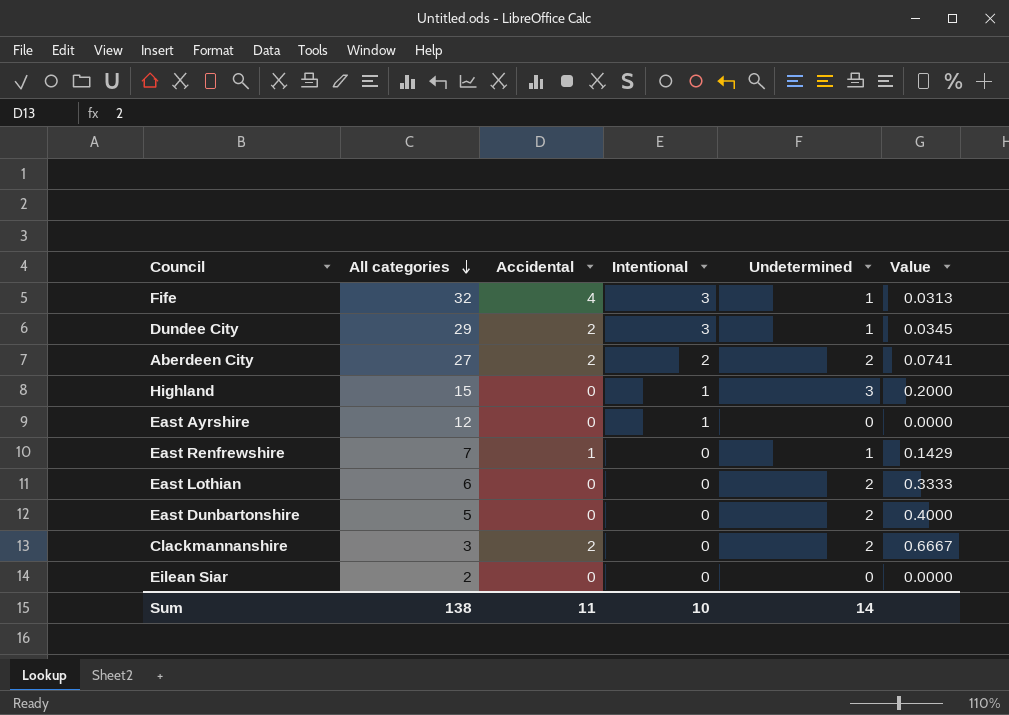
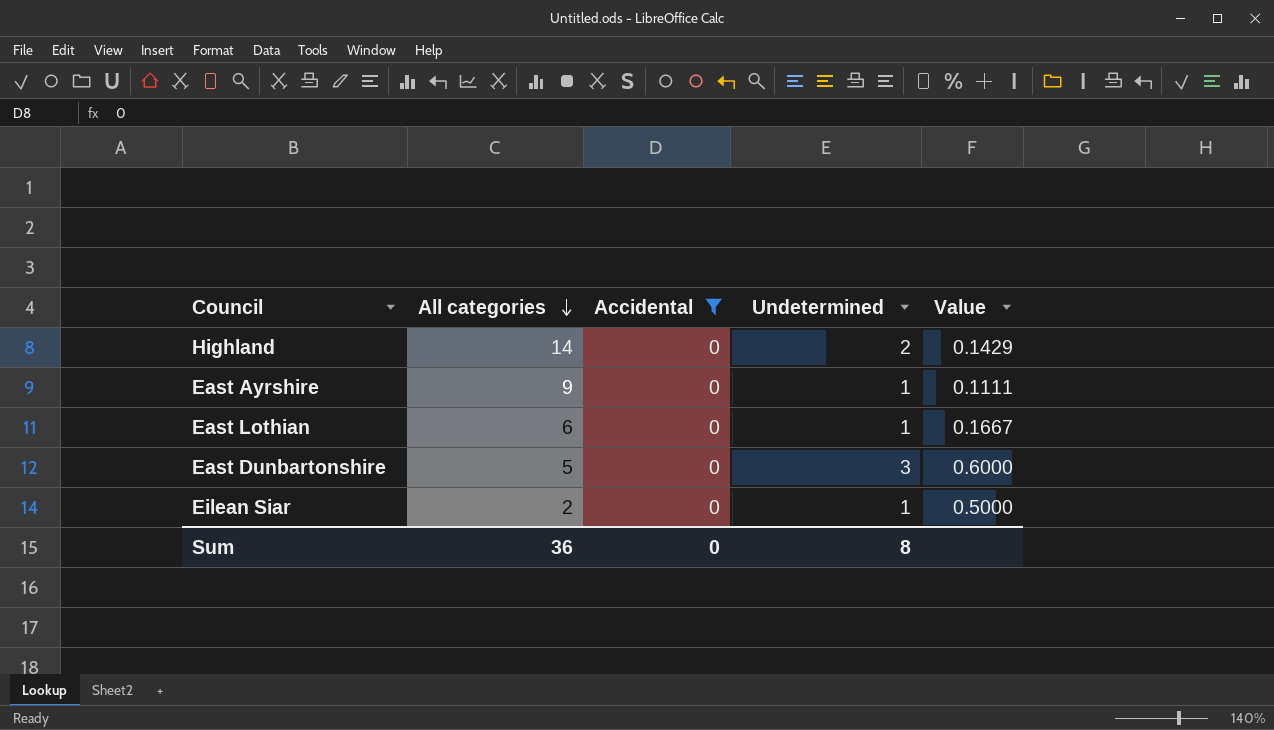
filter: none -> Accidental = 0
column Intentional | position: 4 -> none
Highland | All categories: 15 -> 14
Highland | Undetermined: 3 -> 2
Highland | Value: 0.2000 -> 0.1429
East Ayrshire | All categories: 12 -> 9
East Ayrshire | Undetermined: 0 -> 1
East Ayrshire | Value: 0.0000 -> 0.1111
East Lothian | Undetermined: 2 -> 1
East Lothian | Value: 0.3333 -> 0.1667
East Dunbartonshire | Undetermined: 2 -> 3
East Dunbartonshire | Value: 0.4000 -> 0.6000
Eilean Siar | Undetermined: 0 -> 1
Eilean Siar | Value: 0.0000 -> 0.5000
Sum | All categories: 138 -> 36
Sum | Accidental: 11 -> 0
Sum | Undetermined: 14 -> 8

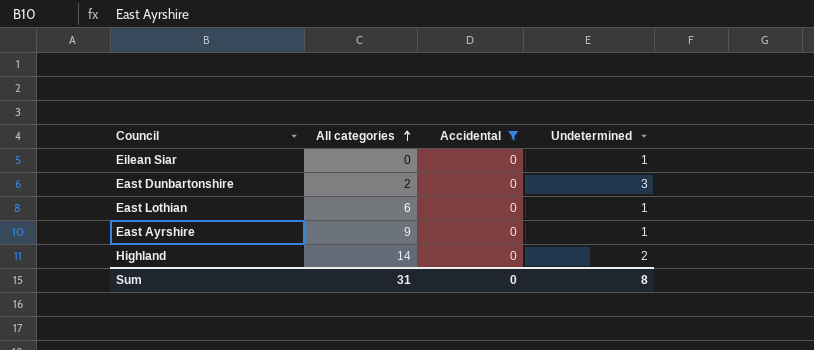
row order: All categories descending -> All categories ascending
column Value | formula: [Undetermined] / [All categories] -> none
Eilean Siar | All categories: 2 -> 0
East Dunbartonshire | All categories: 5 -> 2
Sum | All categories: 36 -> 31

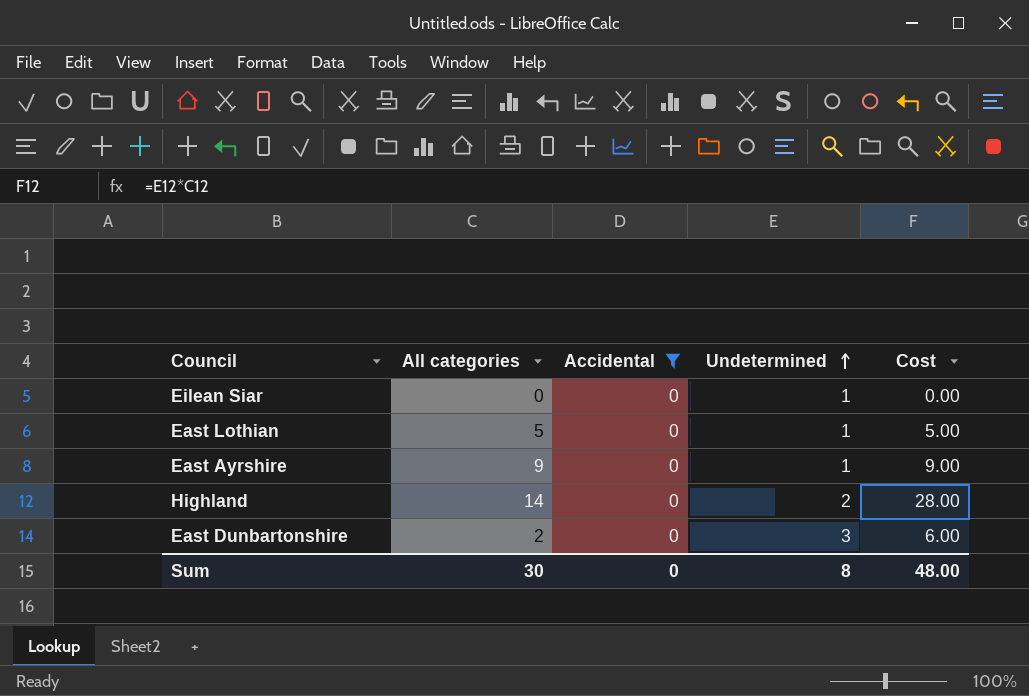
row order: All categories ascending -> Undetermined ascending
column Cost | formula: none -> [All categories] * [Undetermined]
East Lothian | All categories: 6 -> 5
Sum | All categories: 31 -> 30

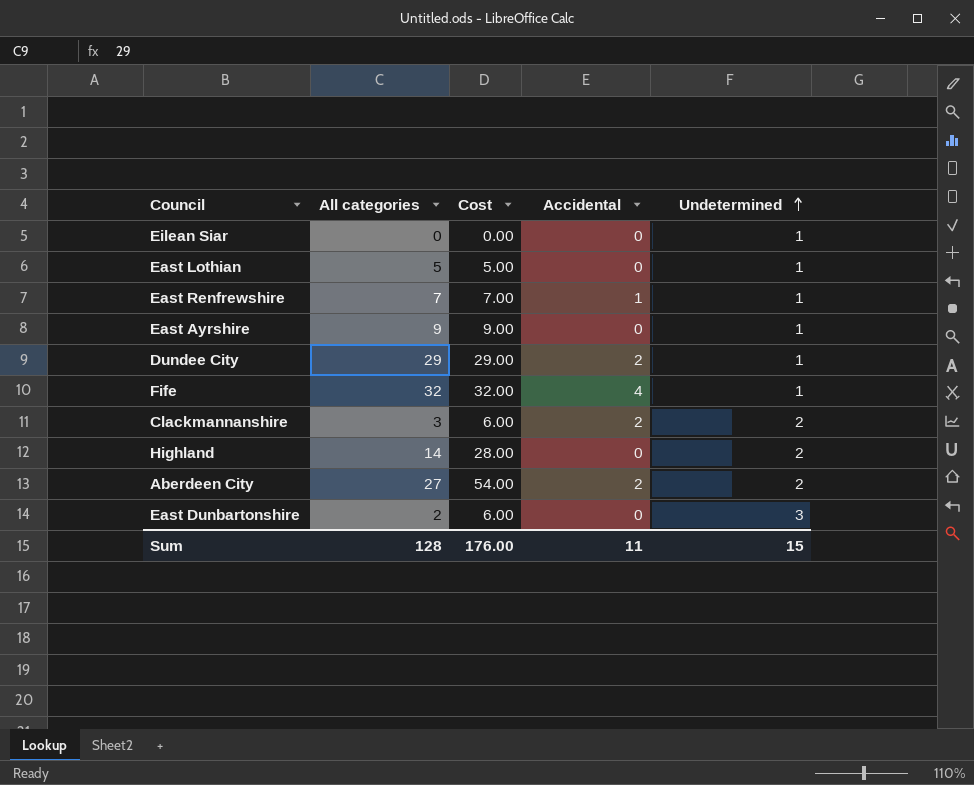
filter: Accidental = 0 -> none
column Cost | position: 5 -> 3
Sum | All categories: 30 -> 128
Sum | Cost: 48.00 -> 176.00
Sum | Accidental: 0 -> 11
Sum | Undetermined: 8 -> 15

